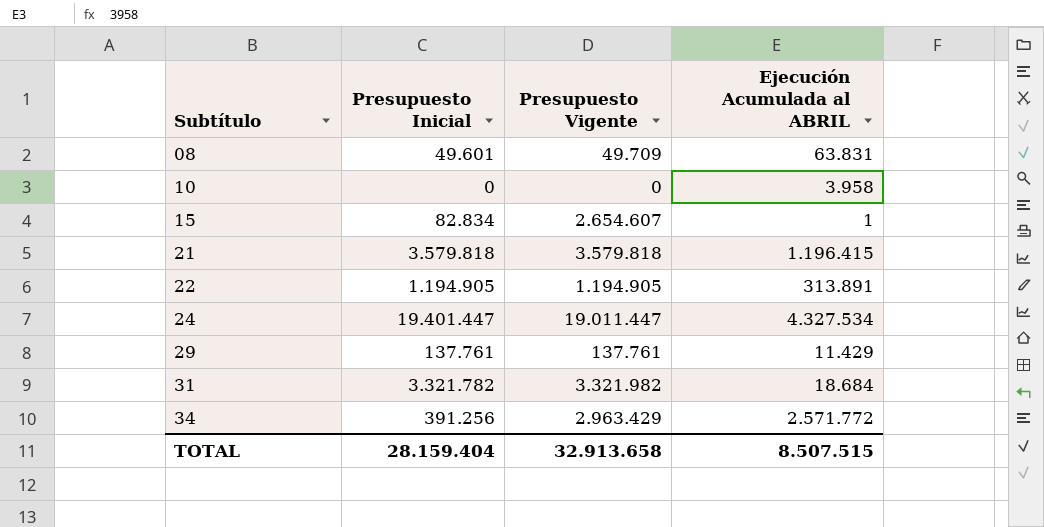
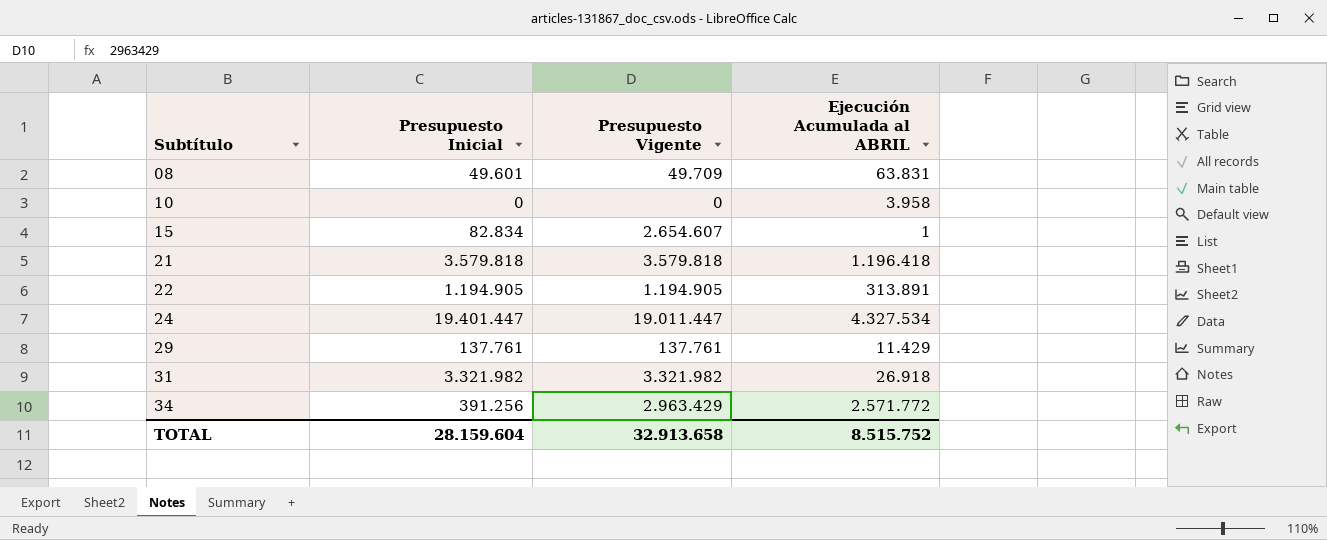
21 | Ejecución Acumulada al ABRIL: 1.196.415 -> 1.196.418
31 | Presupuesto Inicial: 3.321.782 -> 3.321.982
31 | Ejecución Acumulada al ABRIL: 18.684 -> 26.918
TOTAL | Presupuesto Inicial: 28.159.404 -> 28.159.604
TOTAL | Ejecución Acumulada al ABRIL: 8.507.515 -> 8.515.752

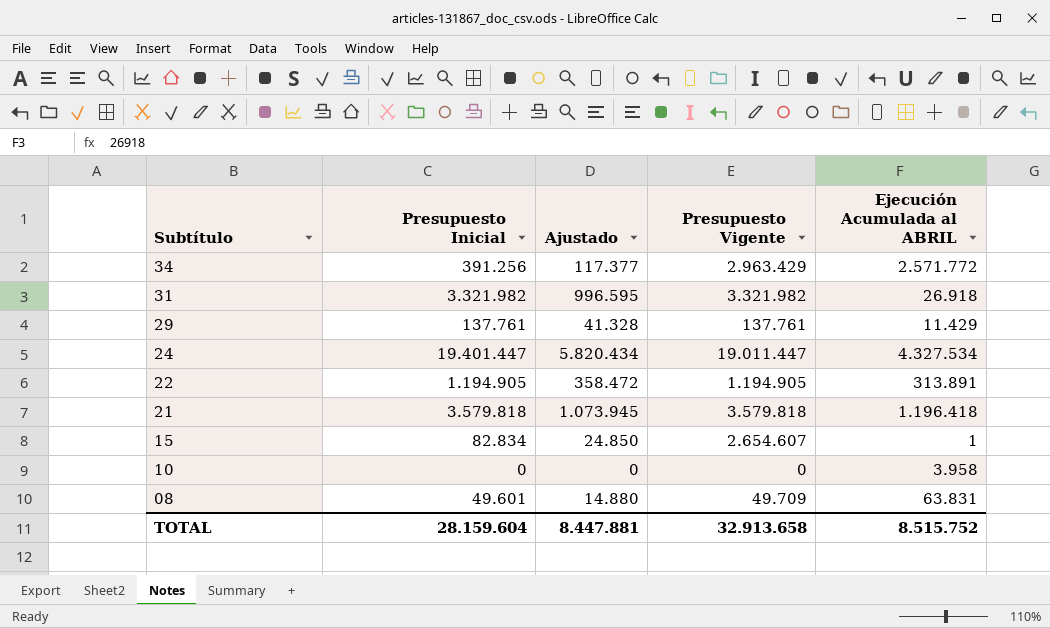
row order: Subtítulo ascending -> Subtítulo descending
column Ajustado | formula: none -> [Presupuesto Inicial] * 0,3

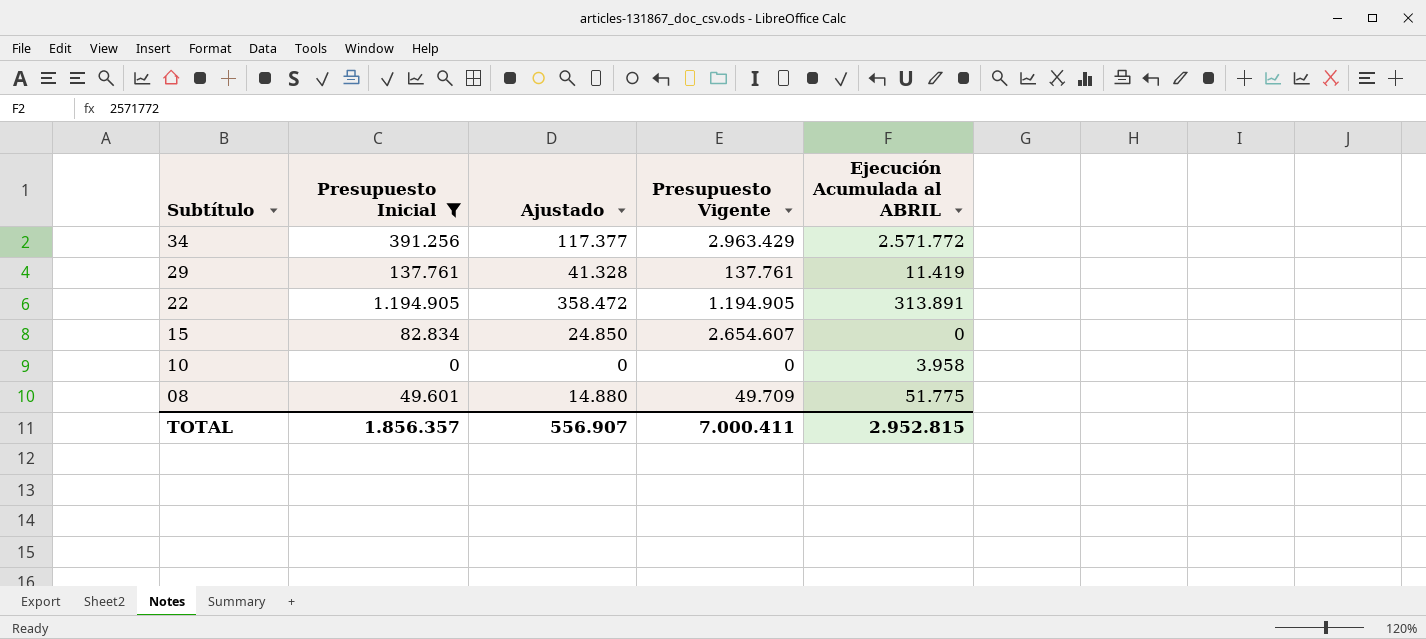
filter: none -> Presupuesto Inicial <= 1.194.905
29 | Ejecución Acumulada al ABRIL: 11.429 -> 11.419
15 | Ejecución Acumulada al ABRIL: 1 -> 0
08 | Ejecución Acumulada al ABRIL: 63.831 -> 51.775
TOTAL | Presupuesto Inicial: 28.159.604 -> 1.856.357
TOTAL | Ajustado: 8.447.881 -> 556.907
TOTAL | Presupuesto Vigente: 32.913.658 -> 7.000.411
TOTAL | Ejecución Acumulada al ABRIL: 8.515.752 -> 2.952.815

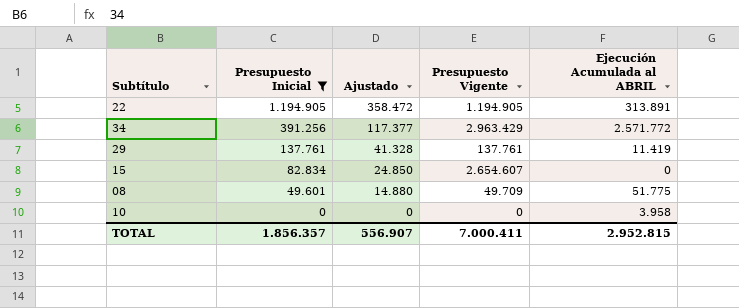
row order: Subtítulo descending -> Presupuesto Inicial descending

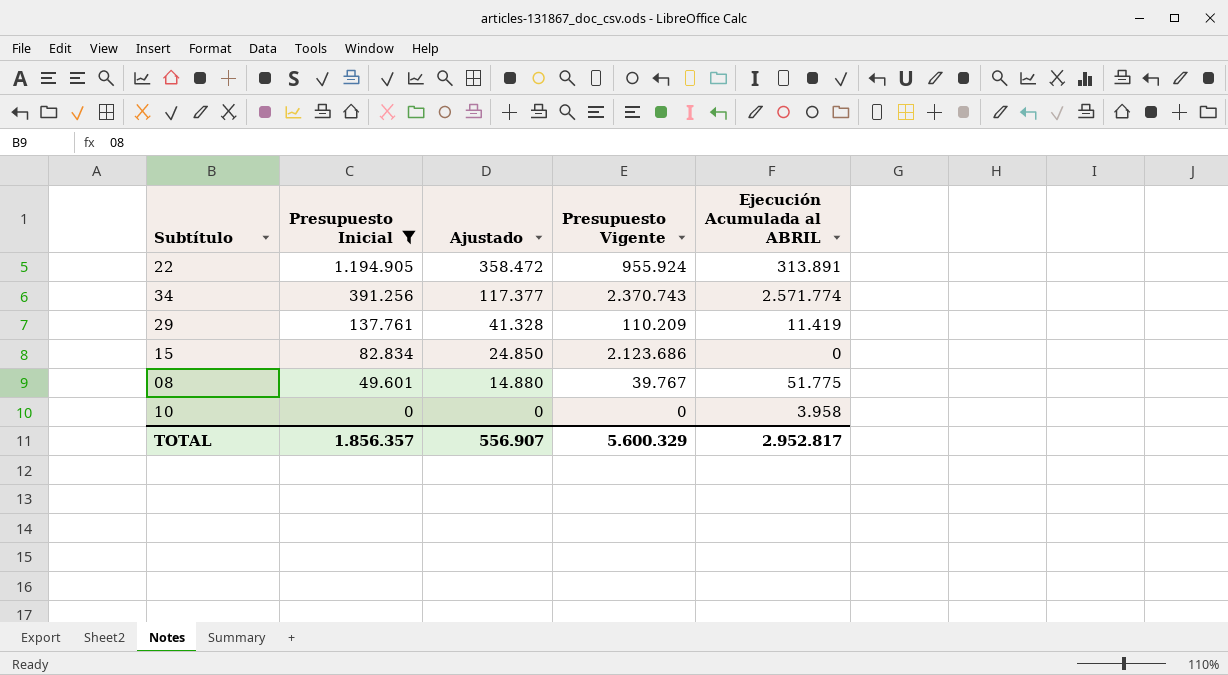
22 | Presupuesto Vigente: 1.194.905 -> 955.924
34 | Presupuesto Vigente: 2.963.429 -> 2.370.743
34 | Ejecución Acumulada al ABRIL: 2.571.772 -> 2.571.774
29 | Presupuesto Vigente: 137.761 -> 110.209
15 | Presupuesto Vigente: 2.654.607 -> 2.123.686
08 | Presupuesto Vigente: 49.709 -> 39.767
TOTAL | Presupuesto Vigente: 7.000.411 -> 5.600.329
TOTAL | Ejecución Acumulada al ABRIL: 2.952.815 -> 2.952.817

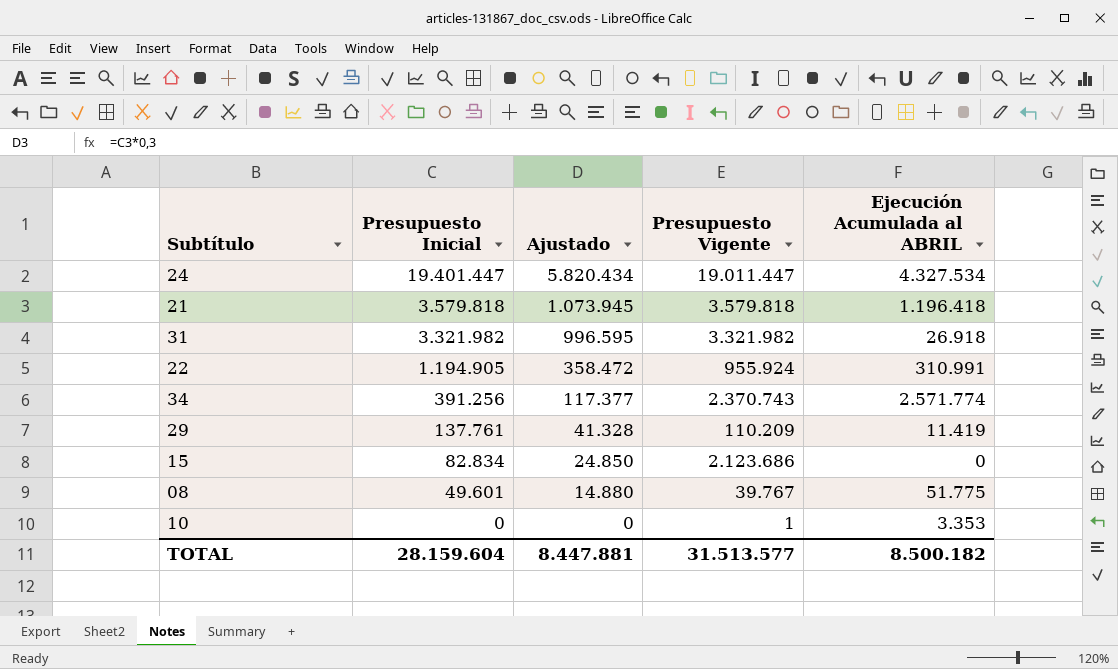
filter: Presupuesto Inicial <= 1.194.905 -> none
22 | Ejecución Acumulada al ABRIL: 313.891 -> 310.991
10 | Presupuesto Vigente: 0 -> 1
10 | Ejecución Acumulada al ABRIL: 3.958 -> 3.353
TOTAL | Presupuesto Inicial: 1.856.357 -> 28.159.604
TOTAL | Ajustado: 556.907 -> 8.447.881
TOTAL | Presupuesto Vigente: 5.600.329 -> 31.513.577
TOTAL | Ejecución Acumulada al ABRIL: 2.952.817 -> 8.500.182

